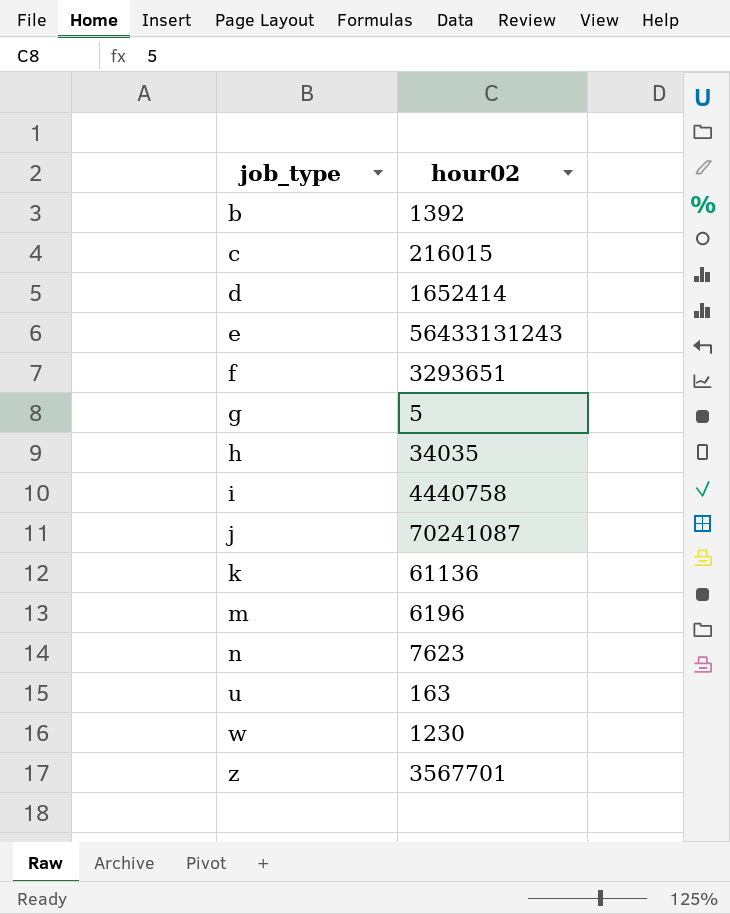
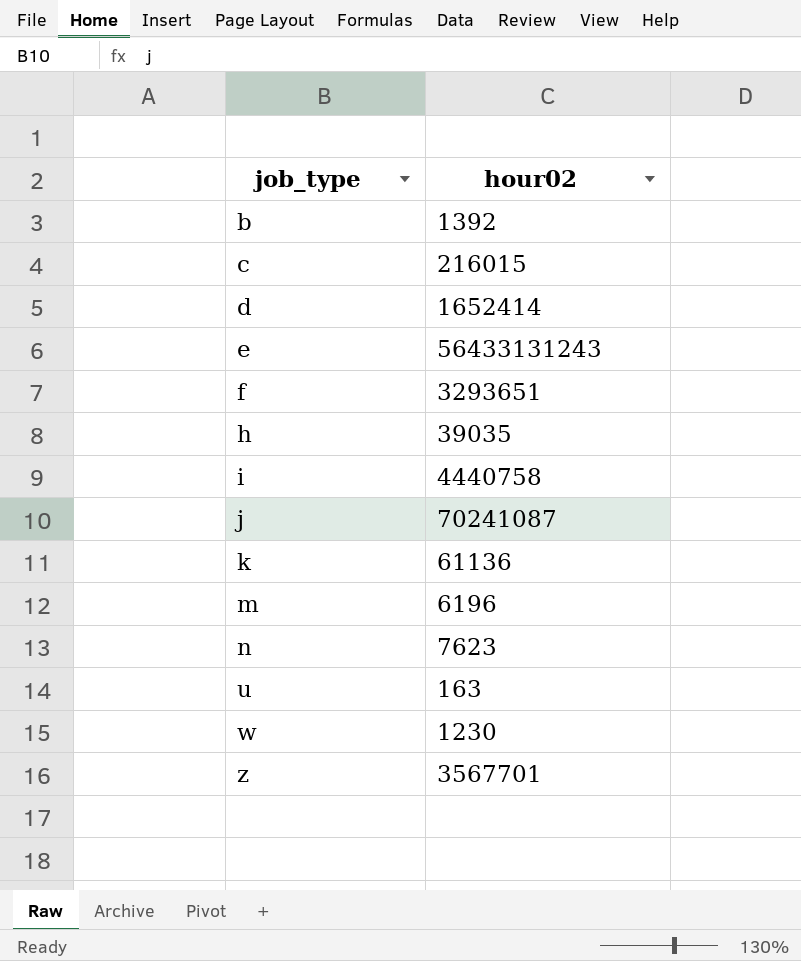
row g: 5 -> none
h | hour02: 34035 -> 39035

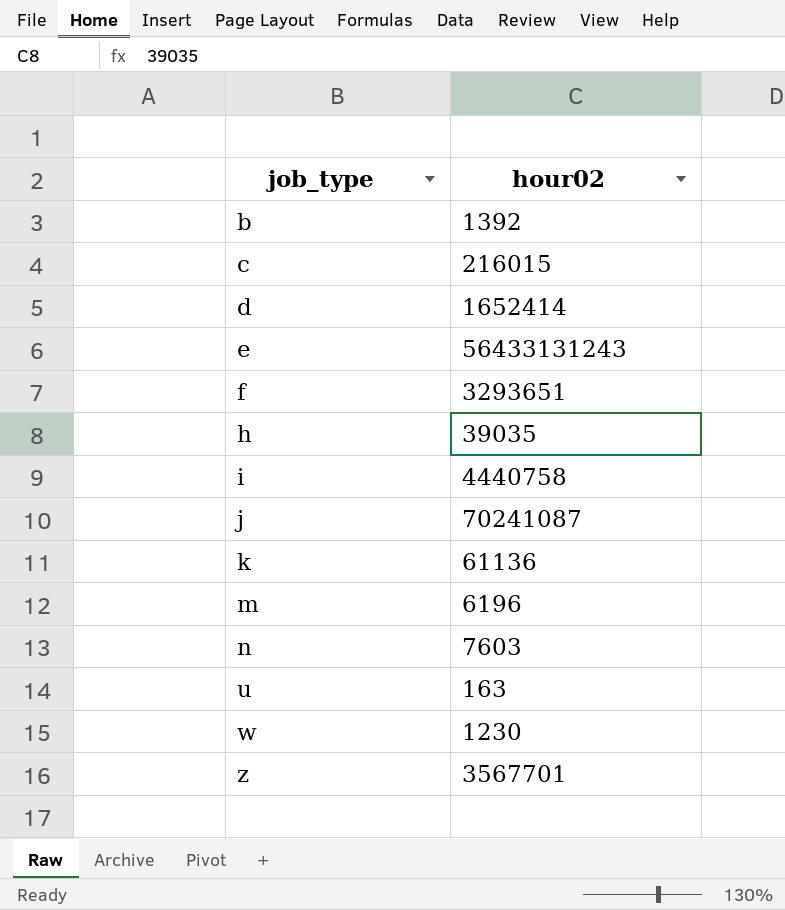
n | hour02: 7623 -> 7603

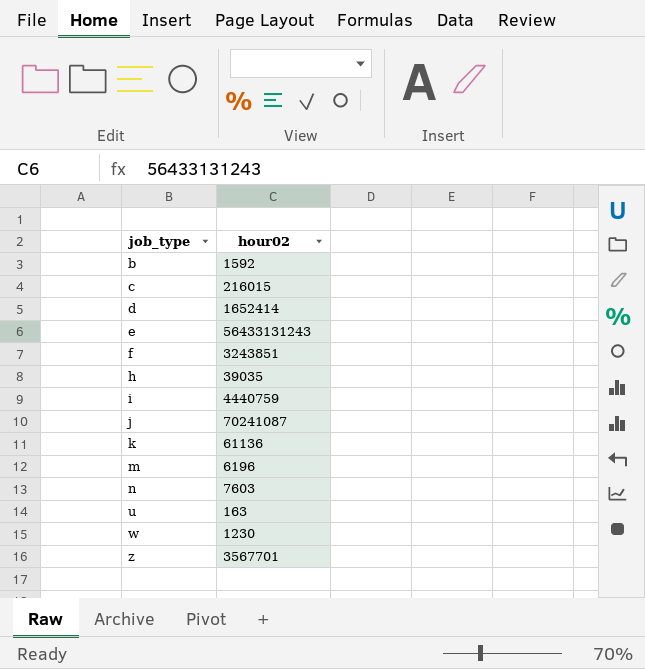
b | hour02: 1392 -> 1592
f | hour02: 3293651 -> 3243851
i | hour02: 4440758 -> 4440759

